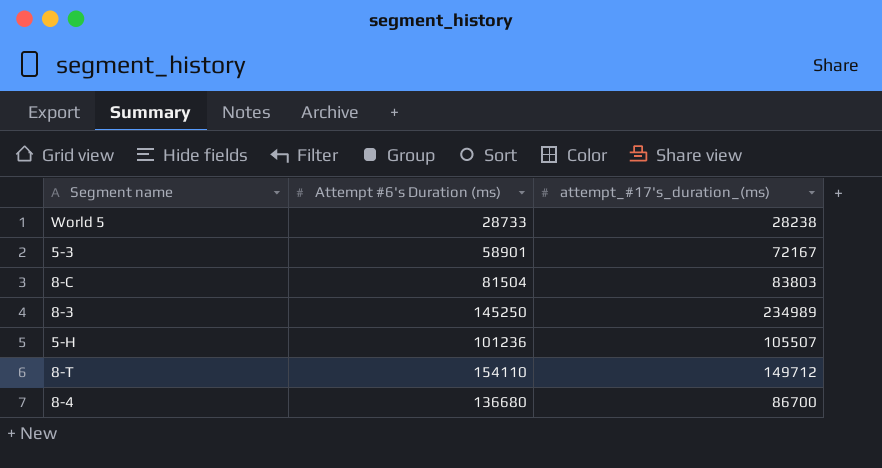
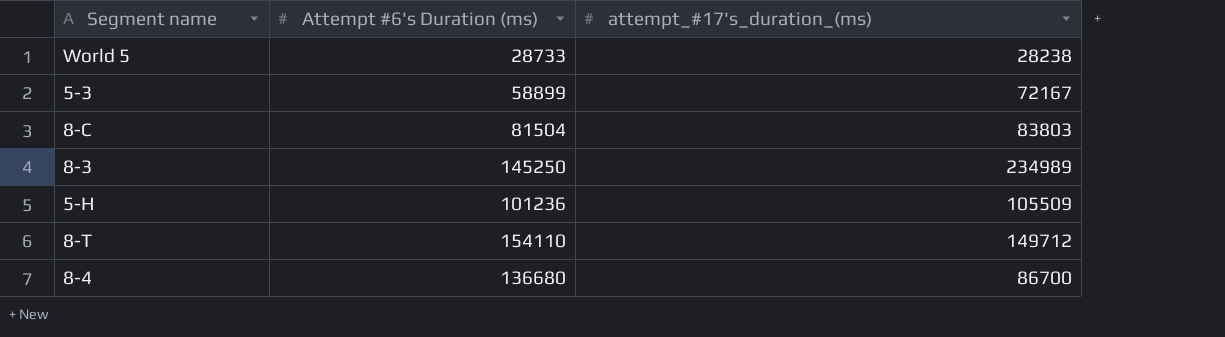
5-3 | Attempt #6's Duration (ms): 58901 -> 58899
5-H | attempt_#17's_duration_(ms): 105507 -> 105509

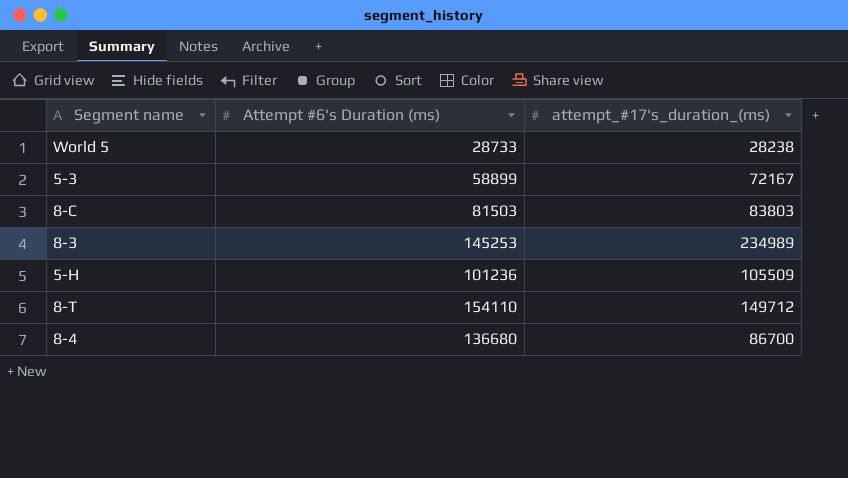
8-C | Attempt #6's Duration (ms): 81504 -> 81503
8-3 | Attempt #6's Duration (ms): 145250 -> 145253

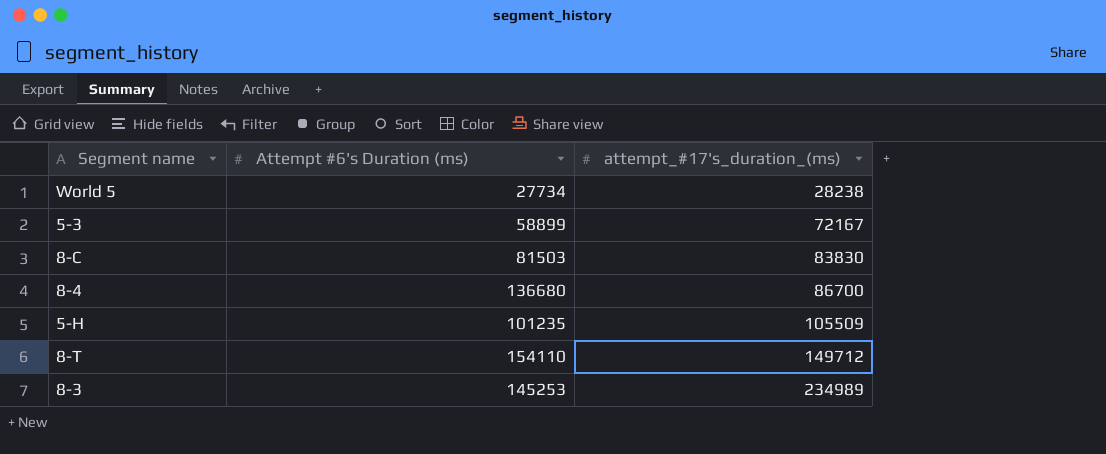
row order: none -> attempt_#17's_duration_(ms) ascending
World 5 | Attempt #6's Duration (ms): 28733 -> 27734
8-C | attempt_#17's_duration_(ms): 83803 -> 83830
5-H | Attempt #6's Duration (ms): 101236 -> 101235

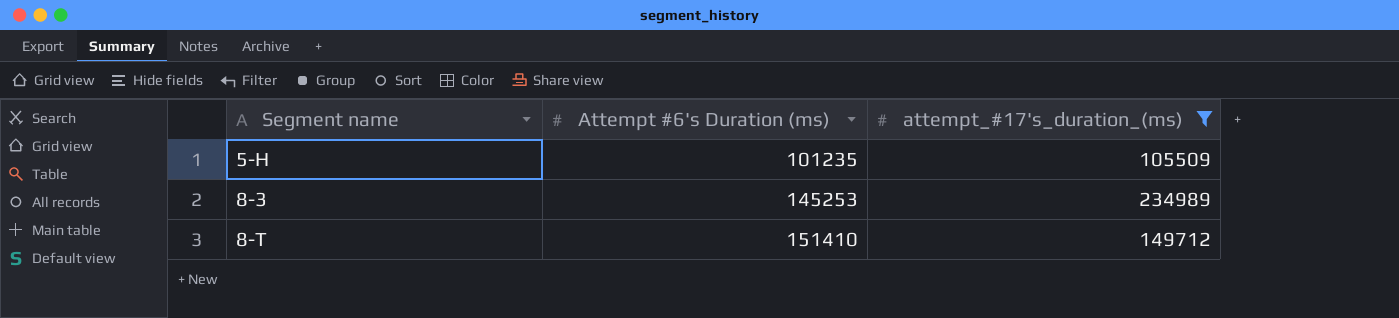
filter: none -> attempt_#17's_duration_(ms) >= 105509
row order: attempt_#17's_duration_(ms) ascending -> Segment name ascending
8-T | Attempt #6's Duration (ms): 154110 -> 151410

